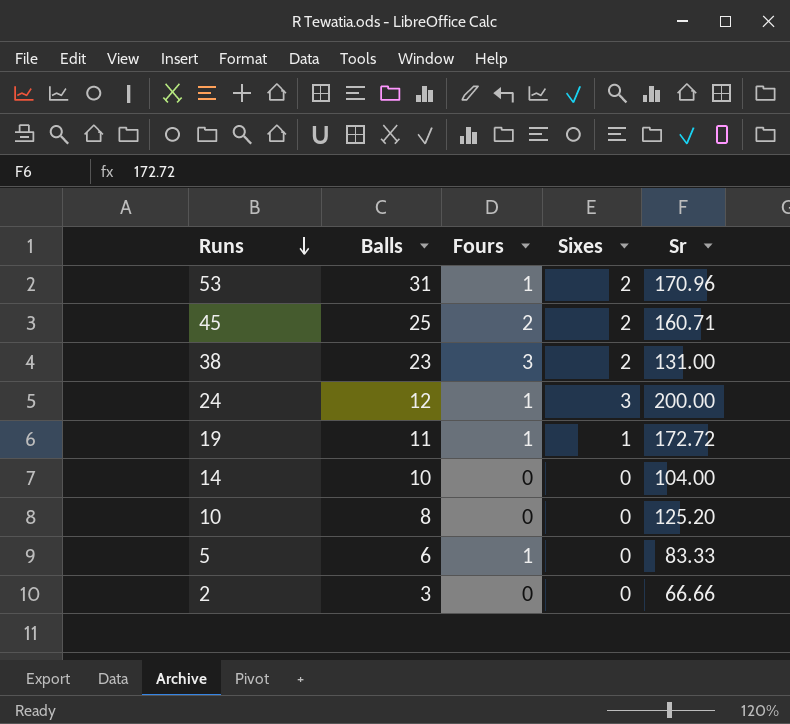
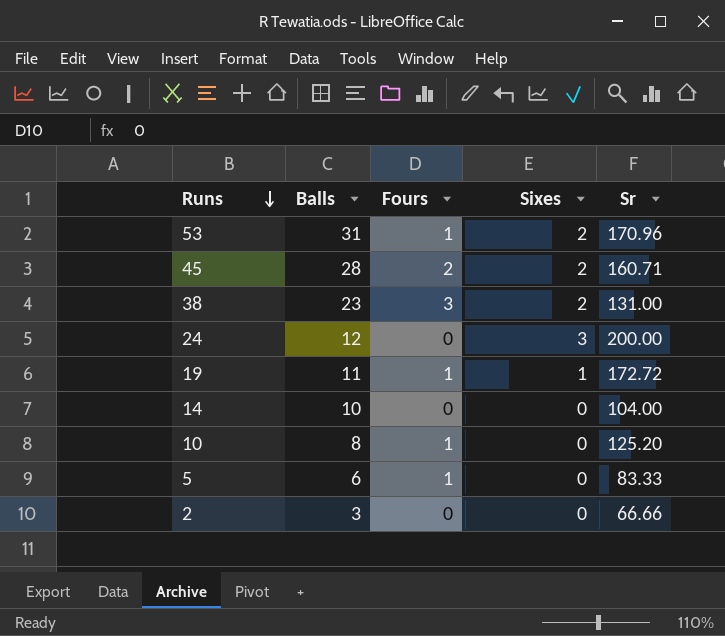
45 | Balls: 25 -> 28
24 | Fours: 1 -> 0
10 | Fours: 0 -> 1

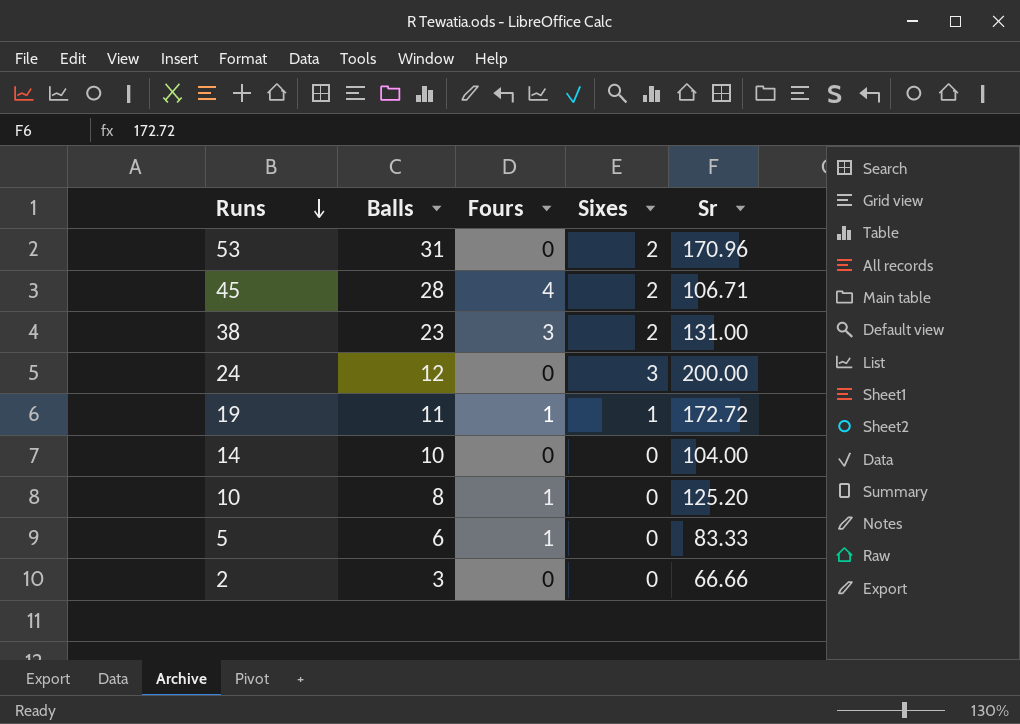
53 | Fours: 1 -> 0
45 | Fours: 2 -> 4
45 | Sr: 160.71 -> 106.71

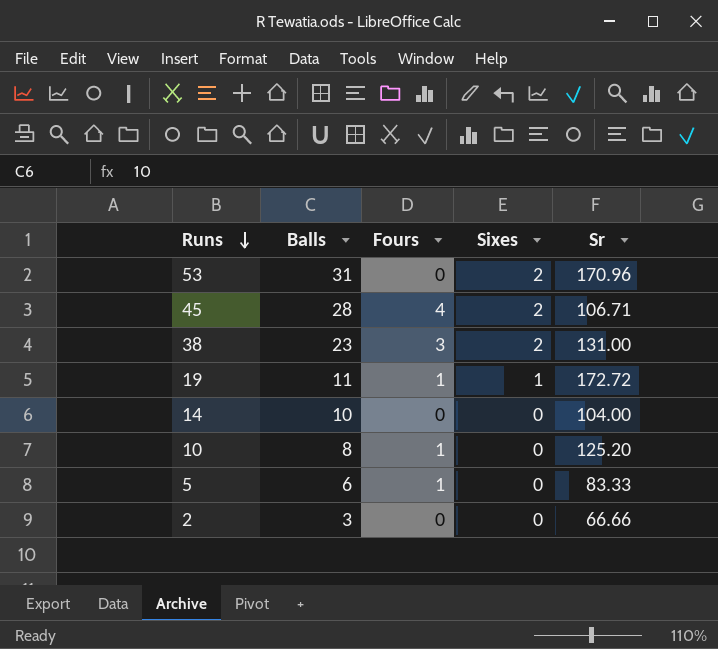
row 24: 12 | 0 | 3 | 200.00 -> none

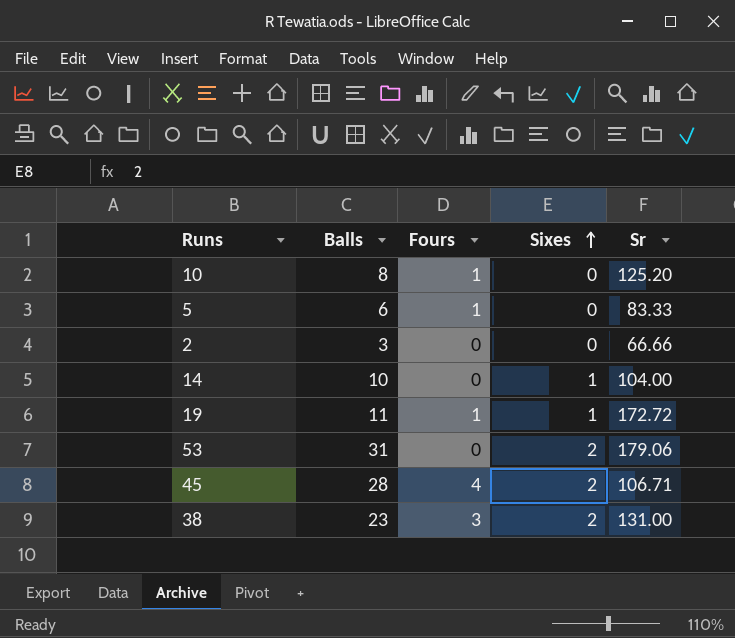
row order: Runs descending -> Sixes ascending
14 | Sixes: 0 -> 1
53 | Sr: 170.96 -> 179.06

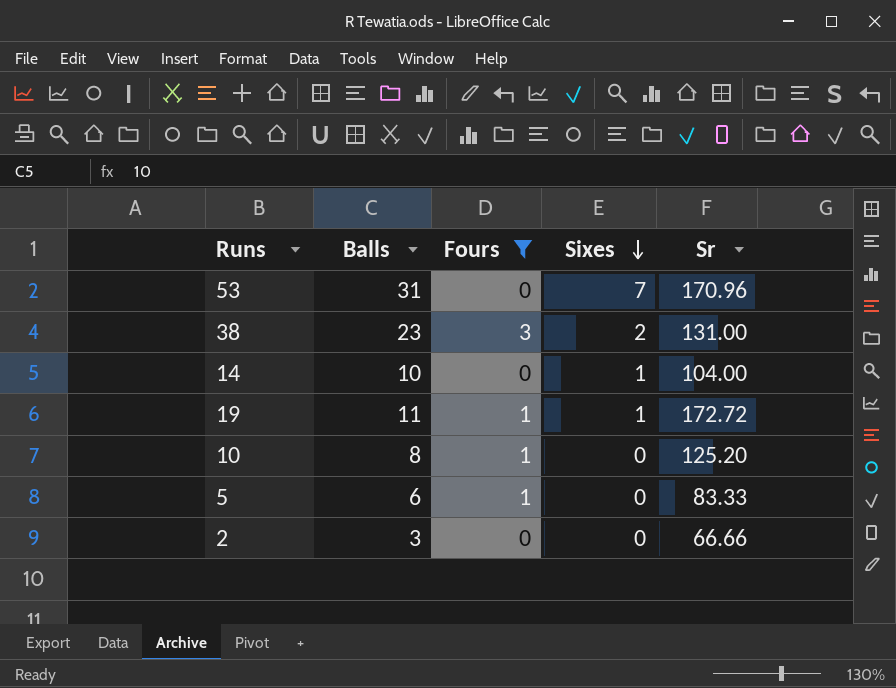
filter: none -> Fours != 4
row order: Sixes ascending -> Sixes descending
53 | Sixes: 2 -> 7
53 | Sr: 179.06 -> 170.96

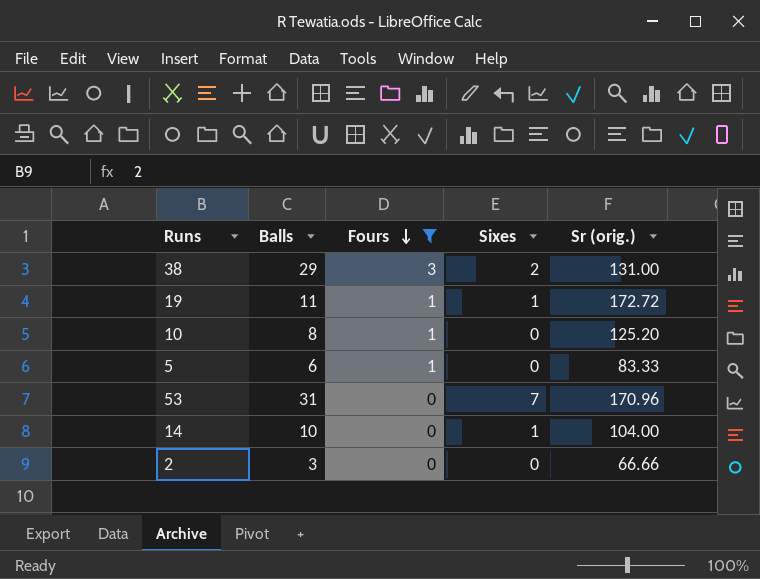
row order: Sixes descending -> Fours descending
column name: Sr -> Sr (orig.)
38 | Balls: 23 -> 29

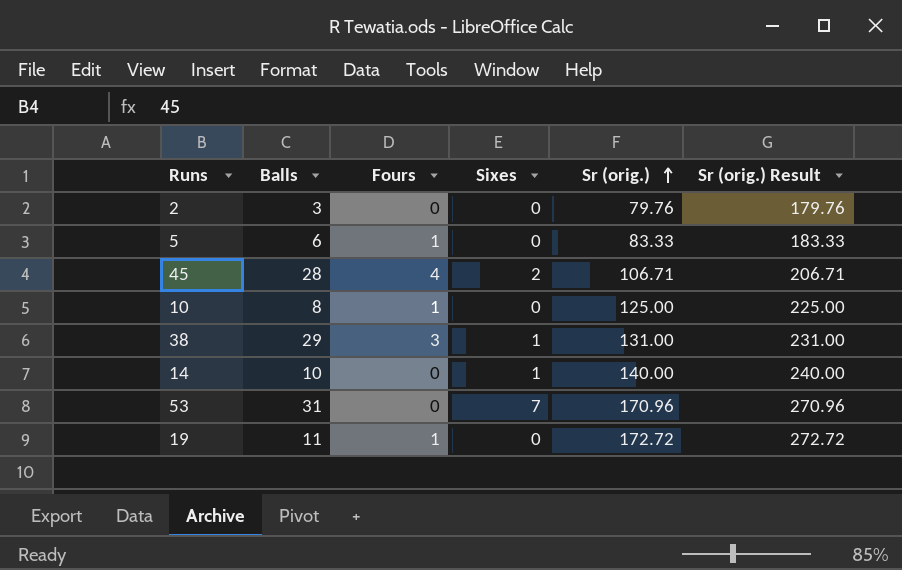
filter: Fours != 4 -> none
row order: Fours descending -> Sr (orig.) ascending
column Sr (orig.) Result | formula: none -> [Sr (orig.)] + 100
2 | Sr (orig.): 66.66 -> 79.76
10 | Sr (orig.): 125.20 -> 125.00
38 | Sixes: 2 -> 1
14 | Sr (orig.): 104.00 -> 140.00
19 | Sixes: 1 -> 0

